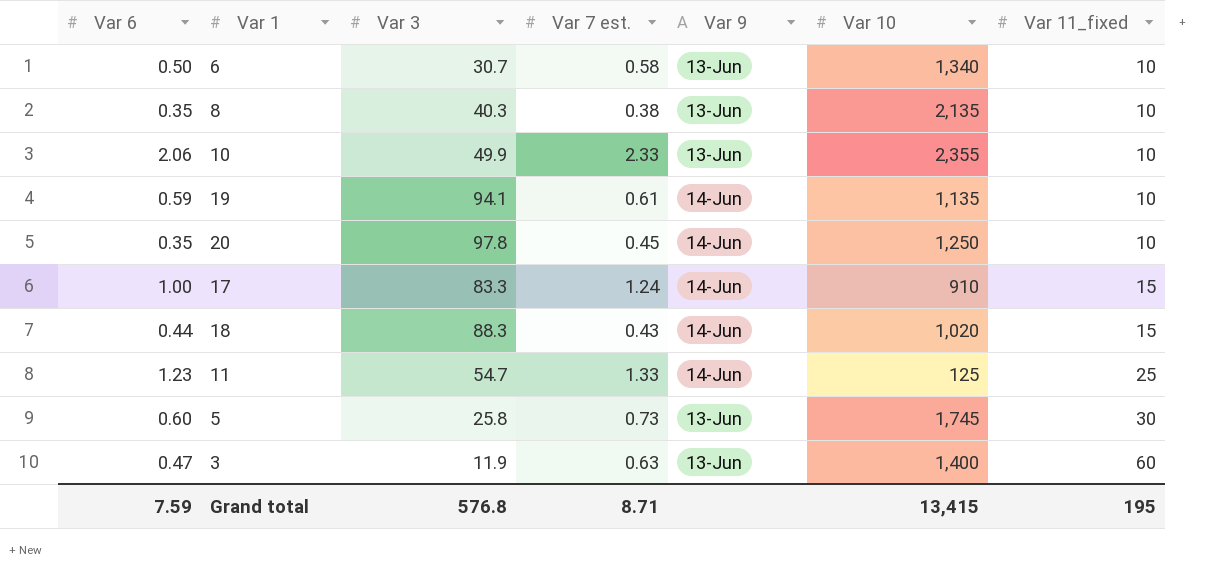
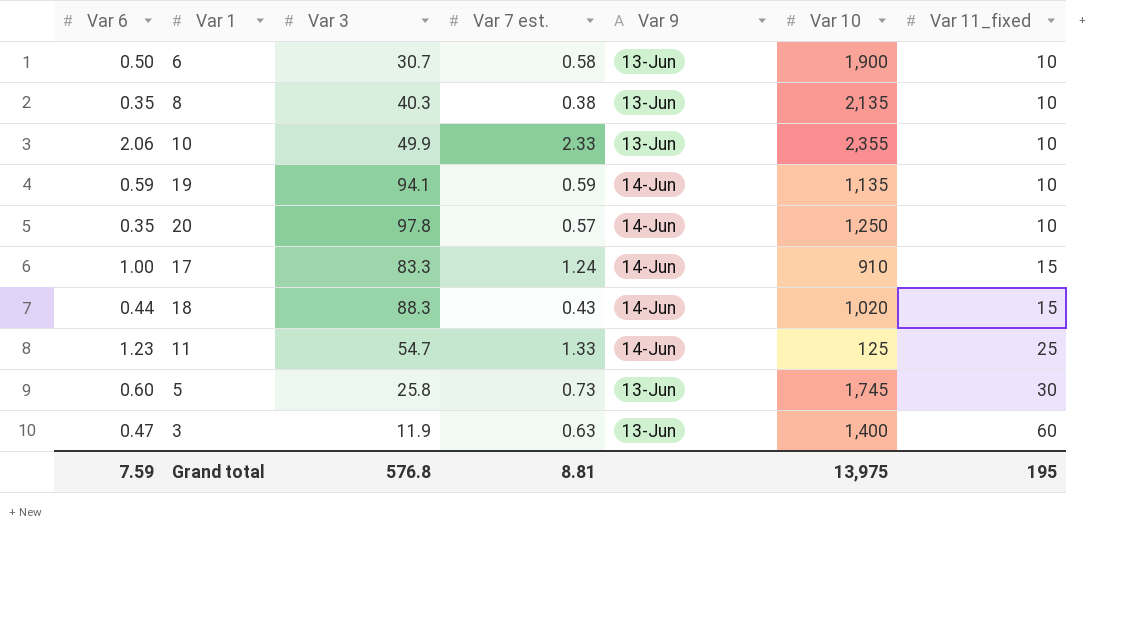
6 | Var 10: 1,340 -> 1,900
19 | Var 7 est.: 0.61 -> 0.59
20 | Var 7 est.: 0.45 -> 0.57
Grand total | Var 7 est.: 8.71 -> 8.81
Grand total | Var 10: 13,415 -> 13,975

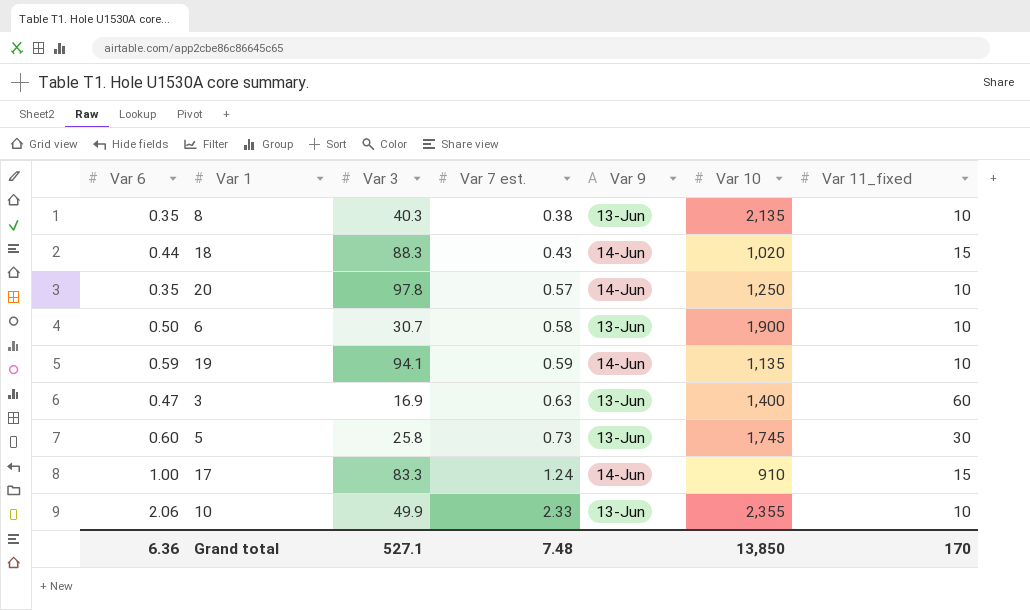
row order: Var 11_fixed ascending -> Var 7 est. ascending
row 11: 1.23 | 54.7 | 1.33 | 14-Jun | 125 | 25 -> none
3 | Var 3: 11.9 -> 16.9
Grand total | Var 6: 7.59 -> 6.36
Grand total | Var 3: 576.8 -> 527.1
Grand total | Var 7 est.: 8.81 -> 7.48
Grand total | Var 10: 13,975 -> 13,850
Grand total | Var 11_fixed: 195 -> 170

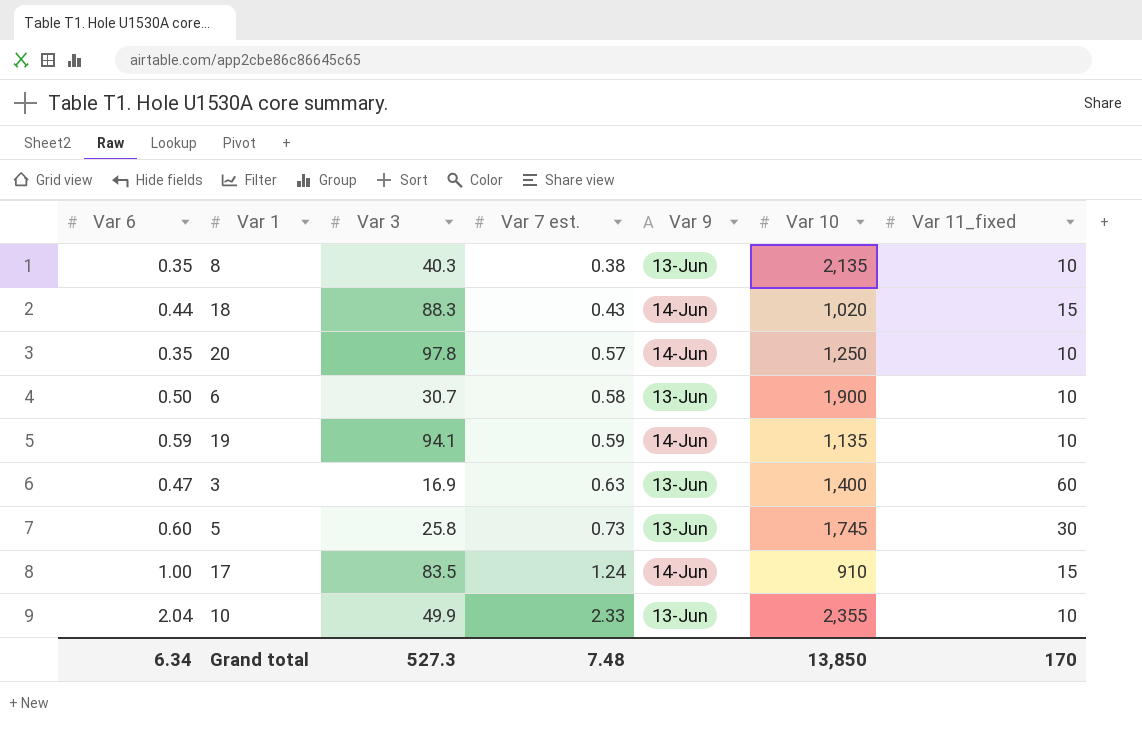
17 | Var 3: 83.3 -> 83.5
10 | Var 6: 2.06 -> 2.04
Grand total | Var 6: 6.36 -> 6.34
Grand total | Var 3: 527.1 -> 527.3

